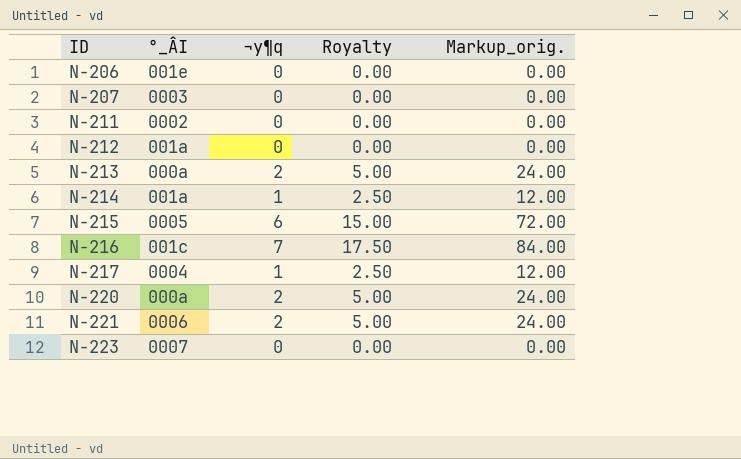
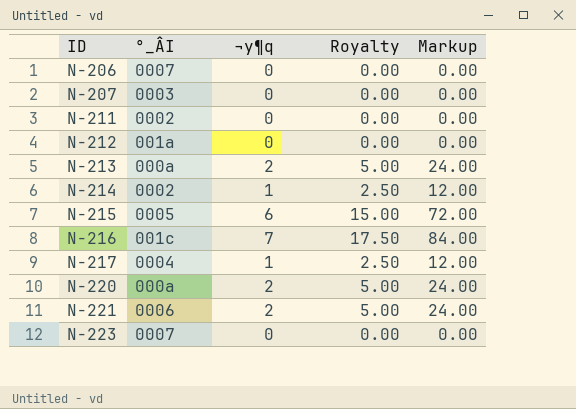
column name: Markup_orig. -> Markup
N-206 | °_ÂI: 001e -> 0007
N-214 | °_ÂI: 001a -> 0002

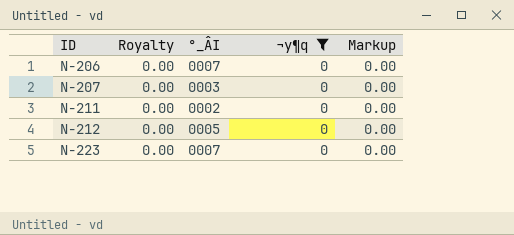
filter: none -> ¬y¶q = 0
column Royalty | position: 4 -> 2
N-212 | °_ÂI: 001a -> 0005

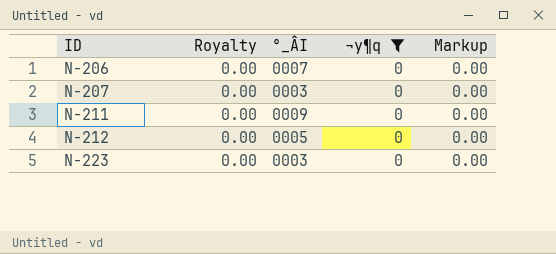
N-211 | °_ÂI: 0002 -> 0009
N-223 | °_ÂI: 0007 -> 0003

